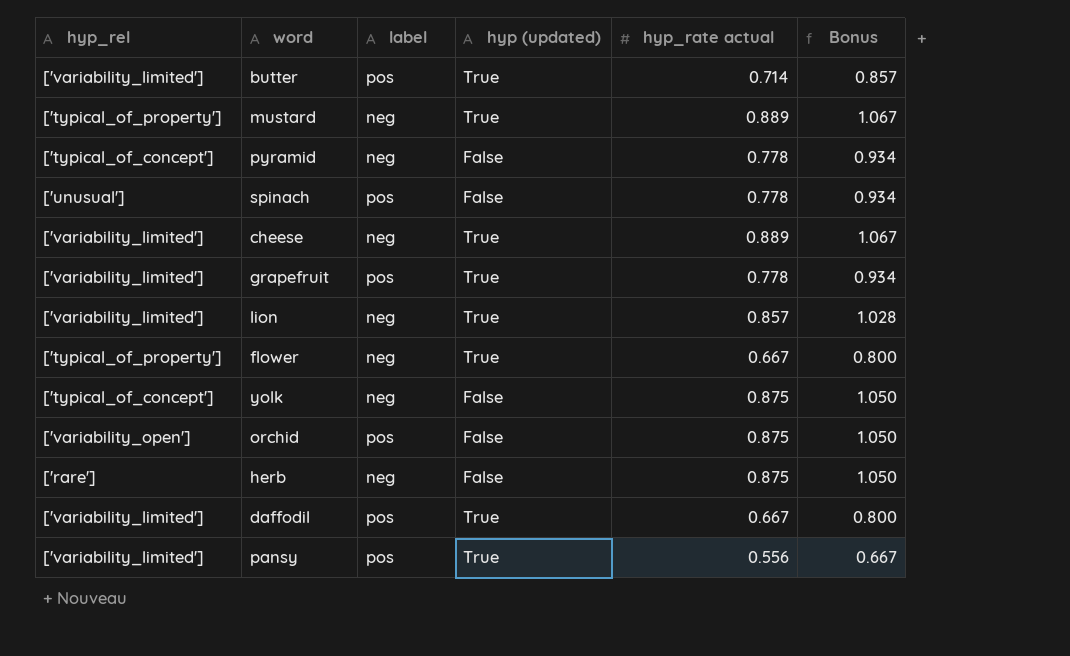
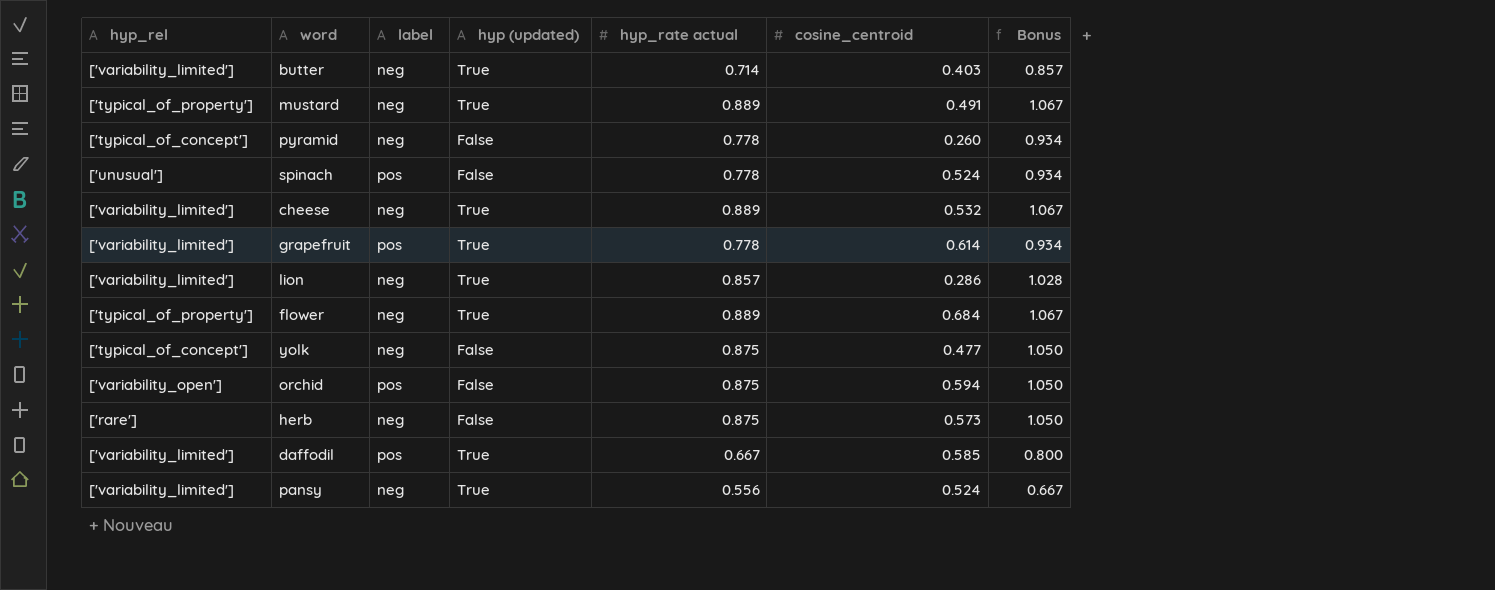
column cosine_centroid | position: none -> 6
butter | label: pos -> neg
flower | hyp_rate actual: 0.667 -> 0.889
flower | Bonus: 0.800 -> 1.067
pansy | label: pos -> neg

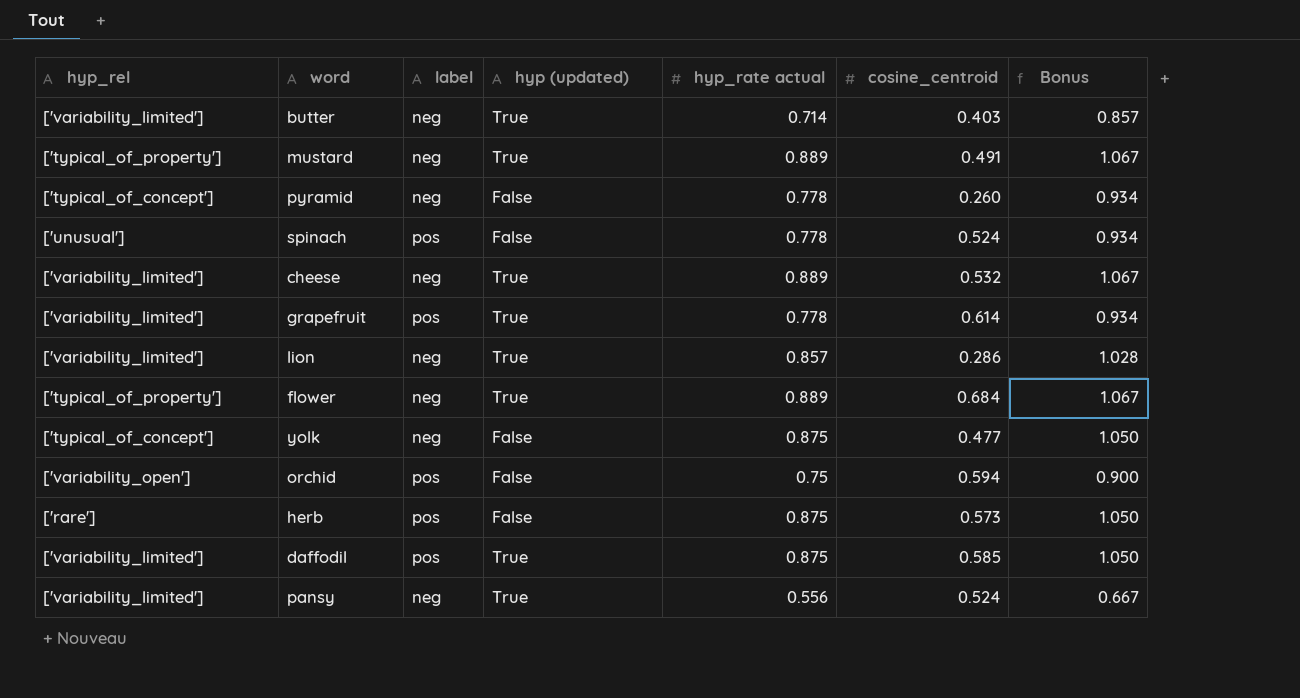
orchid | hyp_rate actual: 0.875 -> 0.75
orchid | Bonus: 1.050 -> 0.900
herb | label: neg -> pos
daffodil | hyp_rate actual: 0.667 -> 0.875
daffodil | Bonus: 0.800 -> 1.050

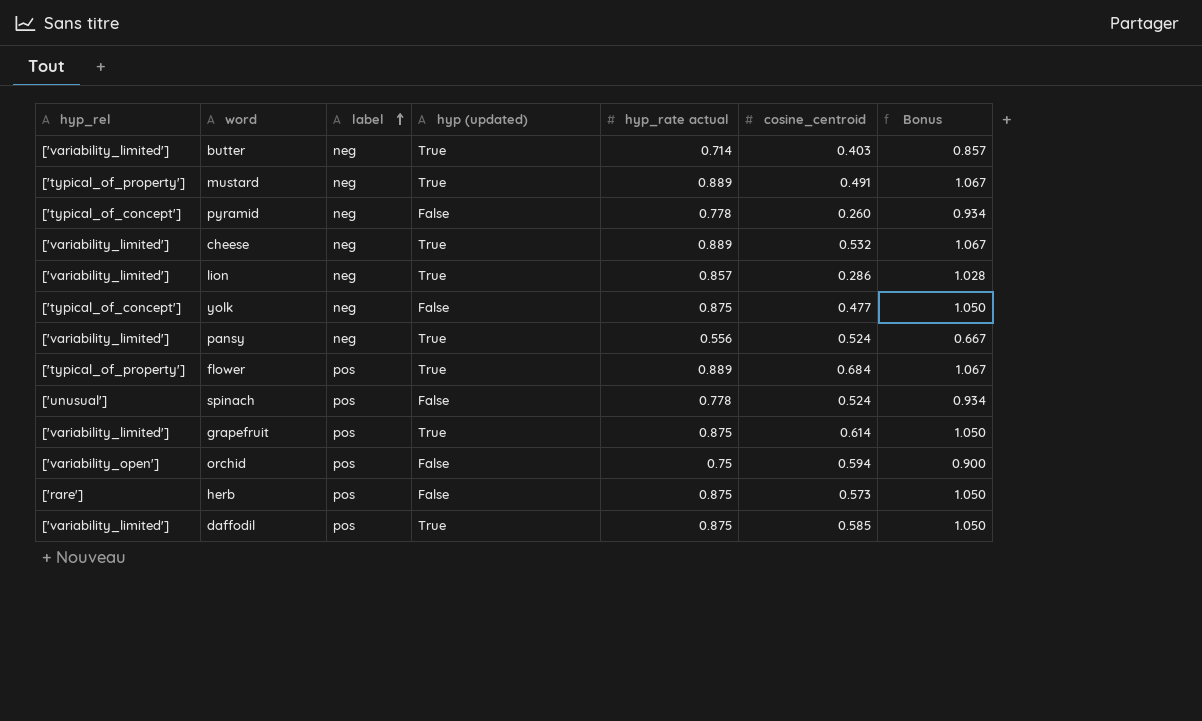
row order: none -> label ascending
flower | label: neg -> pos
grapefruit | hyp_rate actual: 0.778 -> 0.875
grapefruit | Bonus: 0.934 -> 1.050

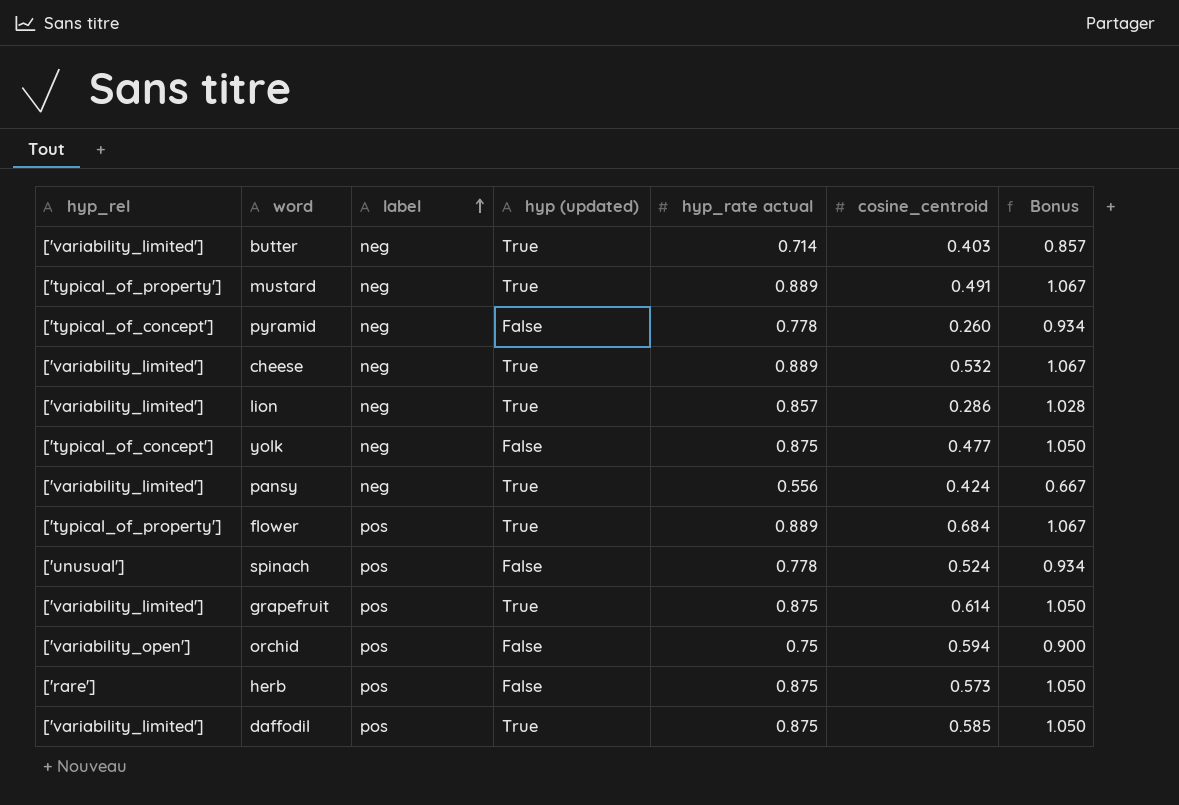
pansy | cosine_centroid: 0.524 -> 0.424

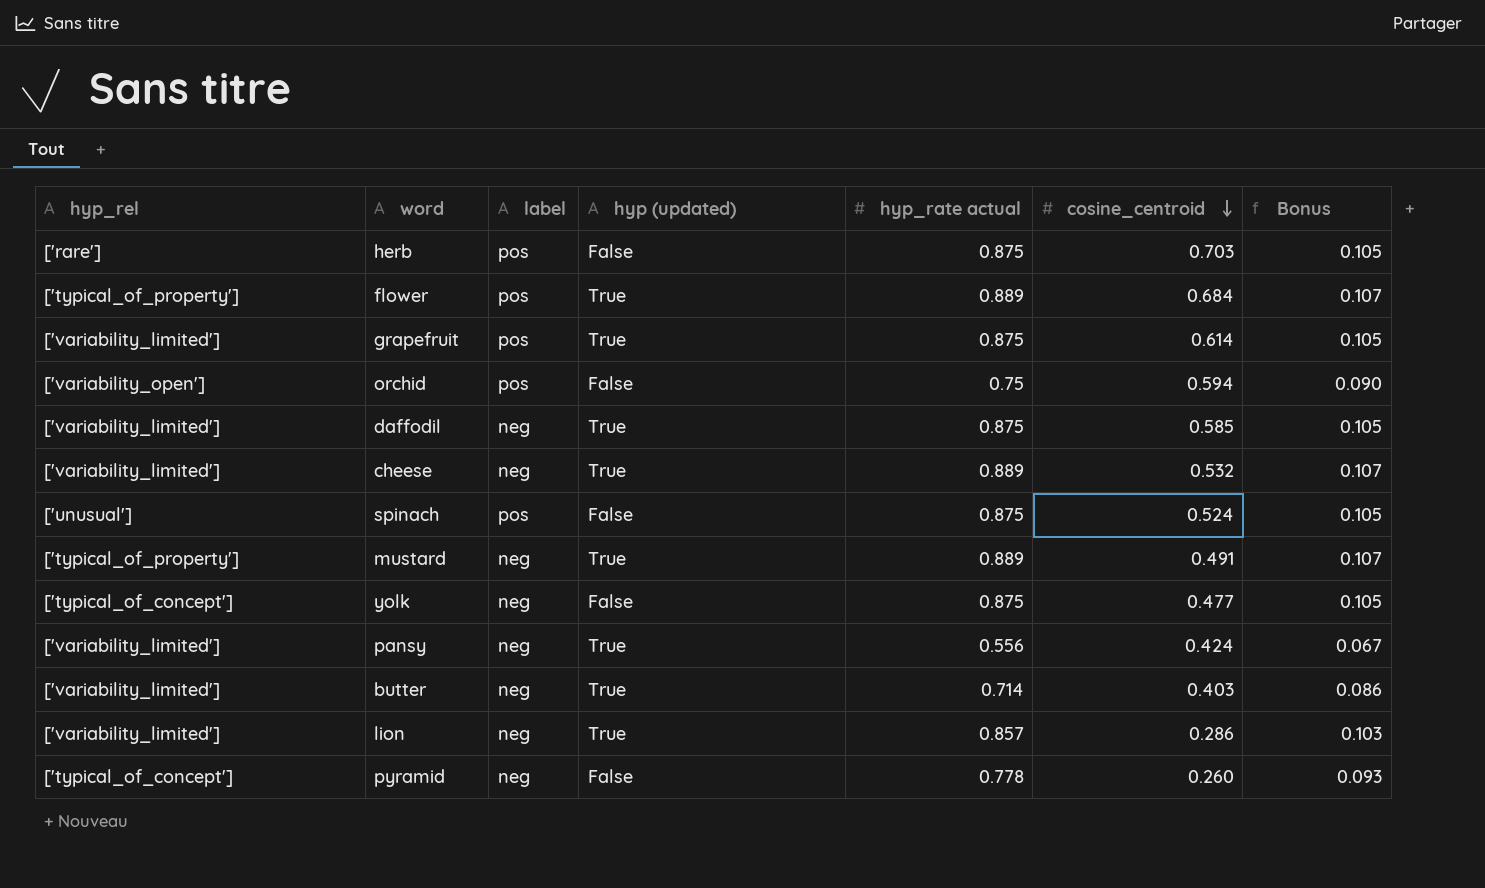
row order: label ascending -> cosine_centroid descending
column Bonus | formula: [hyp_rate actual] * 1.2 -> [hyp_rate actual] * 0.12
herb | cosine_centroid: 0.573 -> 0.703
daffodil | label: pos -> neg
spinach | hyp_rate actual: 0.778 -> 0.875

